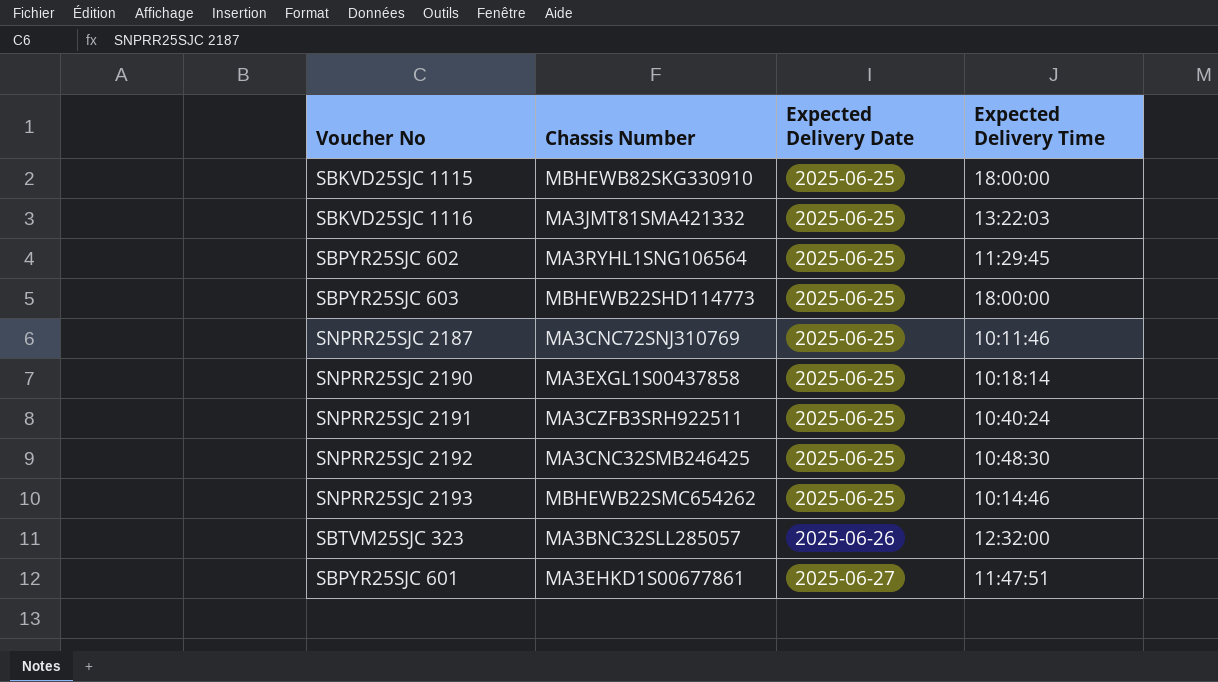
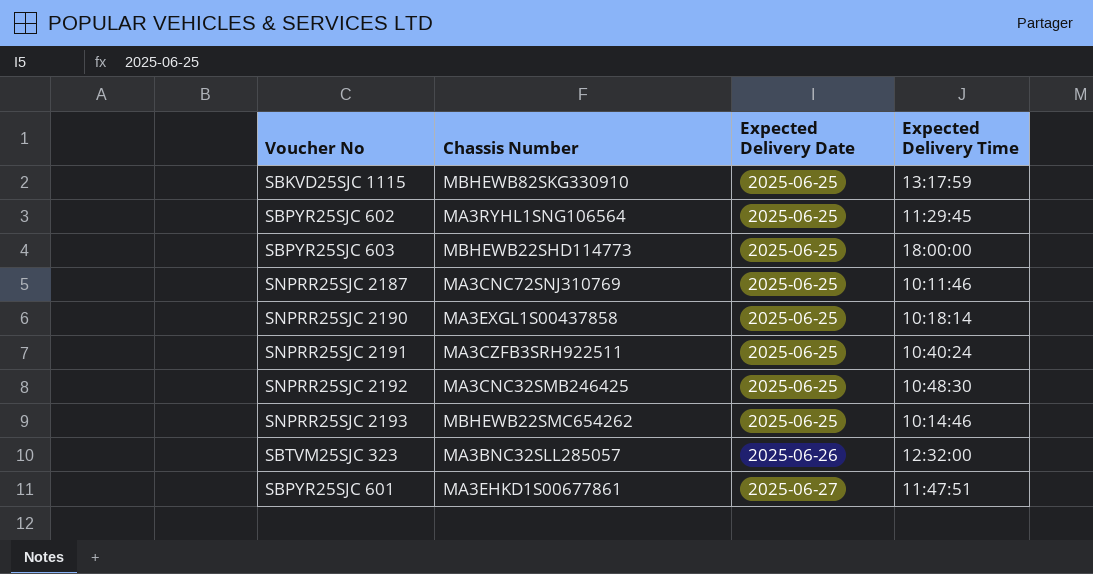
row SBKVD25SJC 1116: MA3JMT81SMA421332 | 2025-06-25 | 13:22:03 -> none
SBKVD25SJC 1115 | Expected Delivery Time: 18:00:00 -> 13:17:59

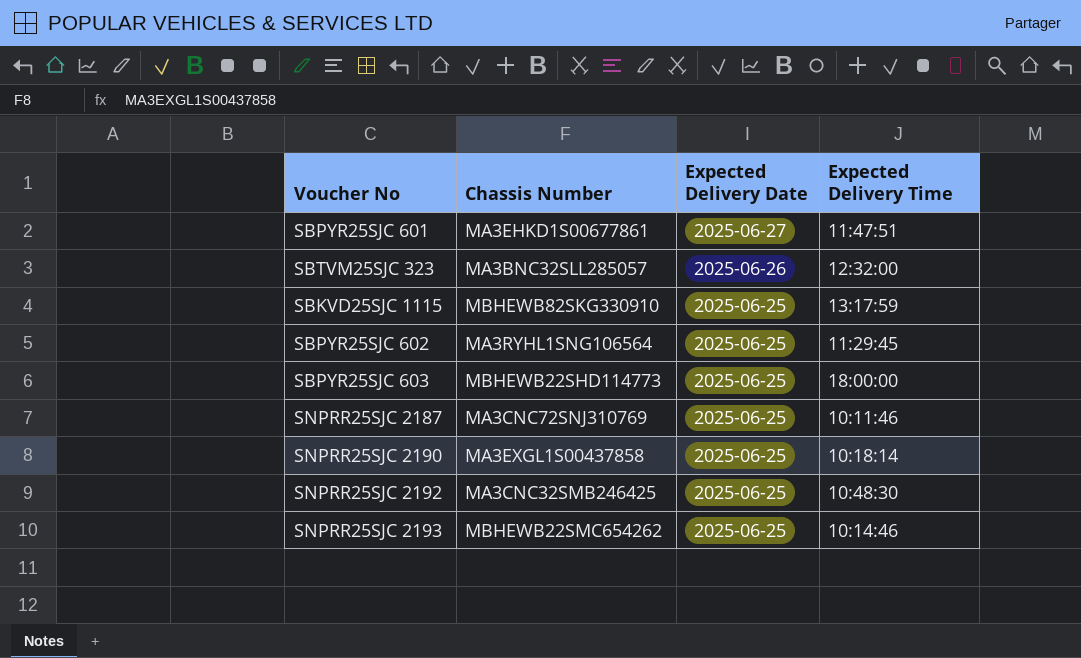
row order: Expected Delivery Date ascending -> Expected Delivery Date descending
row SNPRR25SJC 2191: MA3CZFB3SRH922511 | 2025-06-25 | 10:40:24 -> none

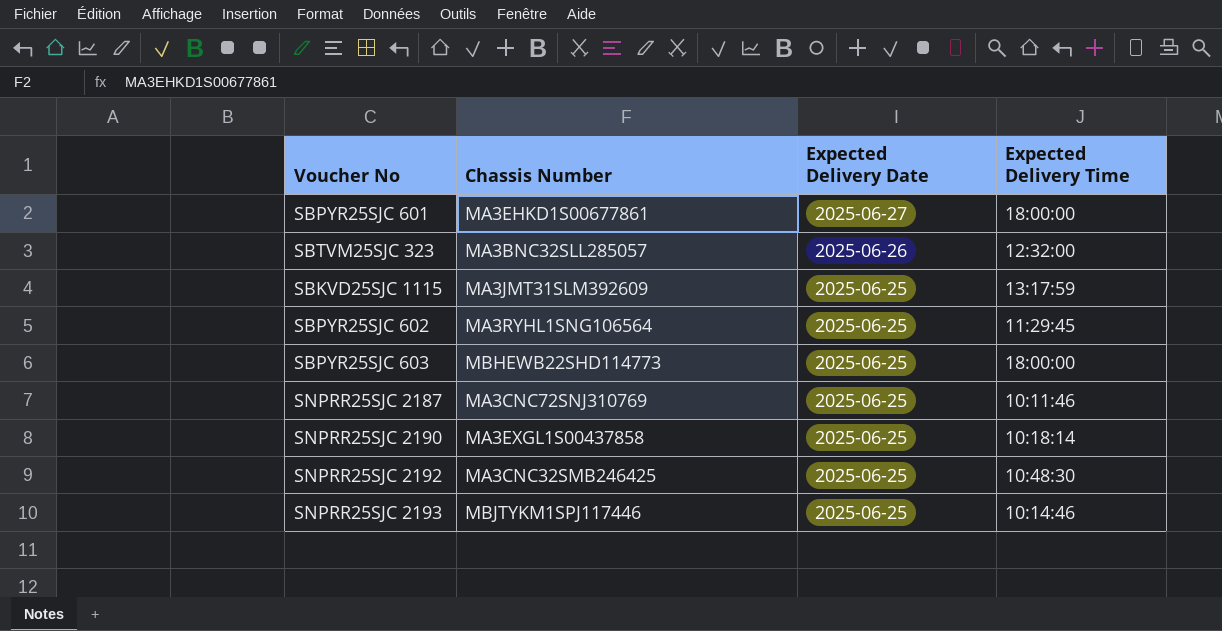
SBPYR25SJC 601 | Expected Delivery Time: 11:47:51 -> 18:00:00
SBKVD25SJC 1115 | Chassis Number: MBHEWB82SKG330910 -> MA3JMT31SLM392609
SNPRR25SJC 2193 | Chassis Number: MBHEWB22SMC654262 -> MBJTYKM1SPJ117446

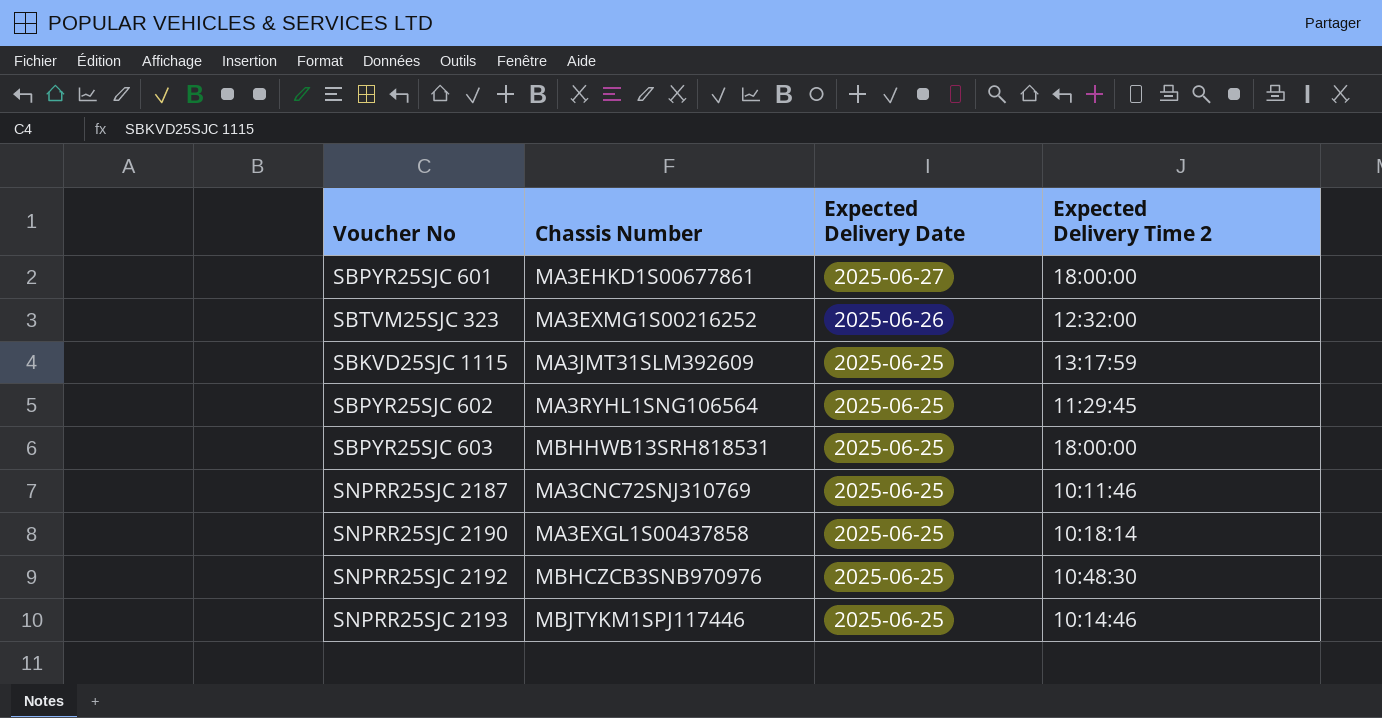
column name: Expected Delivery Time -> Expected Delivery Time 2
SBTVM25SJC 323 | Chassis Number: MA3BNC32SLL285057 -> MA3EXMG1S00216252
SBPYR25SJC 603 | Chassis Number: MBHEWB22SHD114773 -> MBHHWB13SRH818531
SNPRR25SJC 2192 | Chassis Number: MA3CNC32SMB246425 -> MBHCZCB3SNB970976

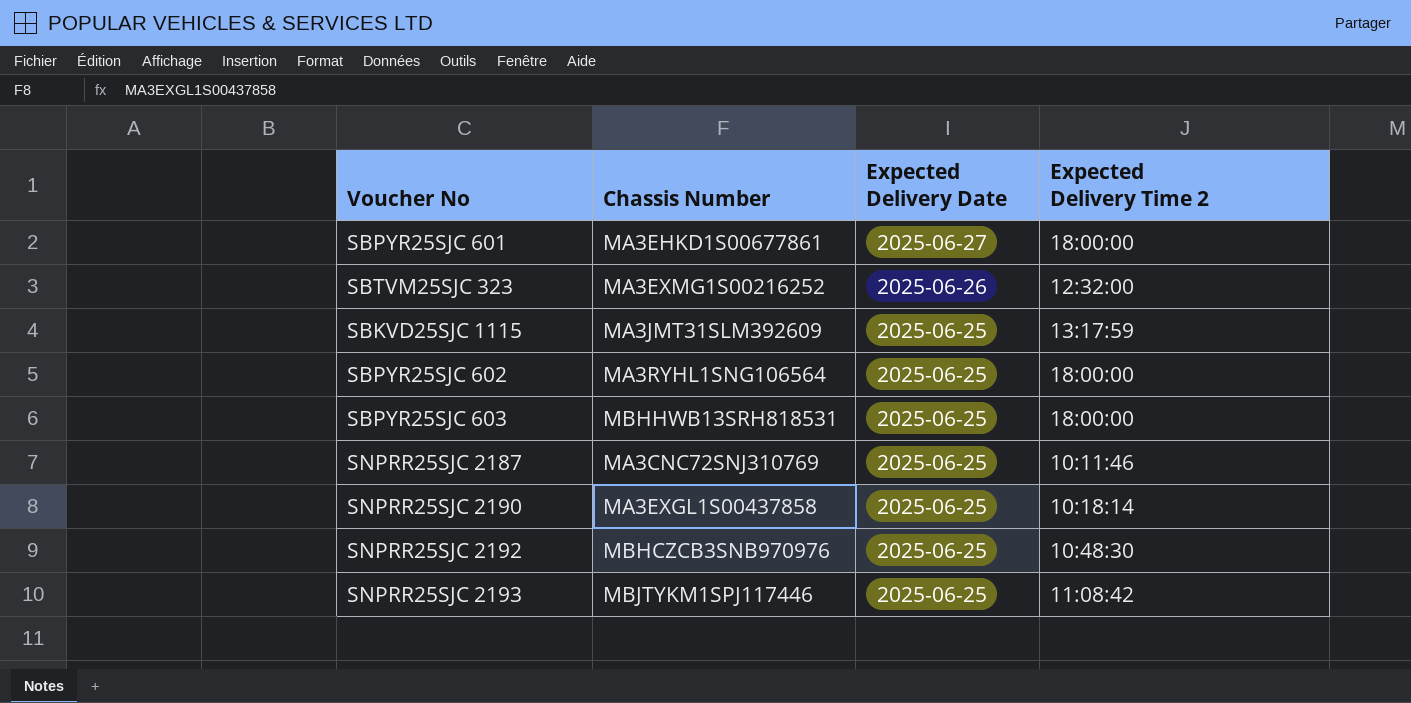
SBPYR25SJC 602 | Expected Delivery Time 2: 11:29:45 -> 18:00:00
SNPRR25SJC 2193 | Expected Delivery Time 2: 10:14:46 -> 11:08:42

